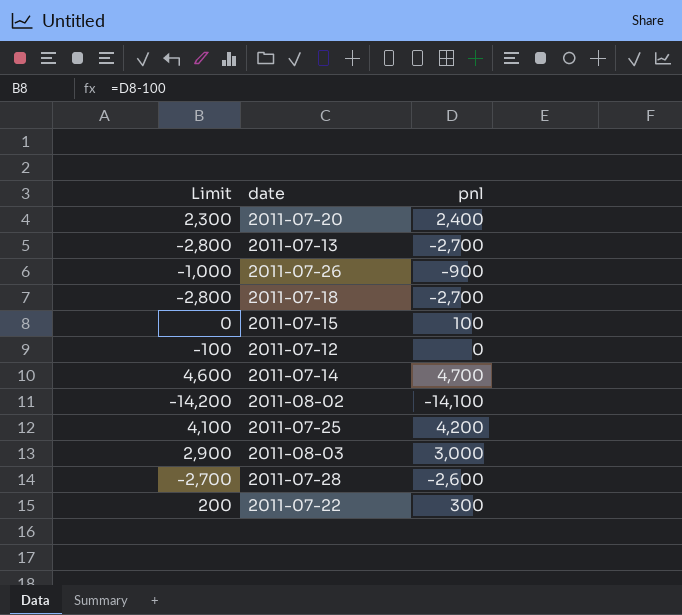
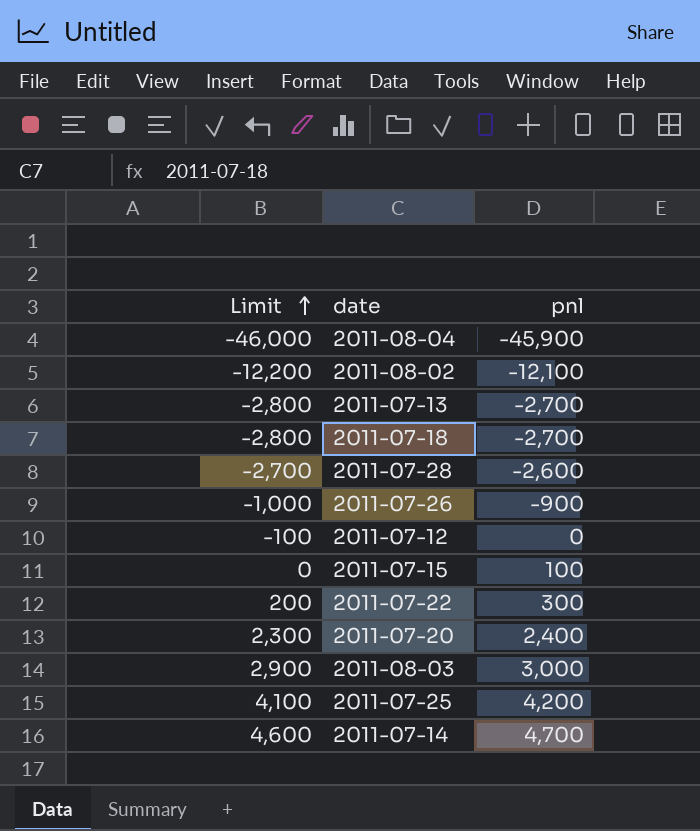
row order: none -> Limit ascending
row 2011-08-04: none -> -46,000 | -45,900
2011-08-02 | Limit: -14,200 -> -12,200
2011-08-02 | pnl: -14,100 -> -12,100

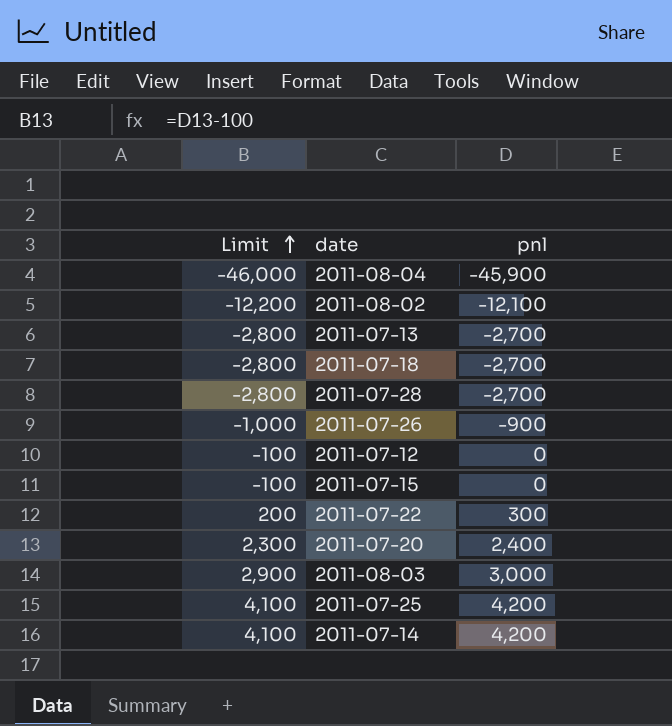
2011-07-28 | Limit: -2,700 -> -2,800
2011-07-28 | pnl: -2,600 -> -2,700
2011-07-15 | Limit: 0 -> -100
2011-07-15 | pnl: 100 -> 0
2011-07-14 | Limit: 4,600 -> 4,100
2011-07-14 | pnl: 4,700 -> 4,200

